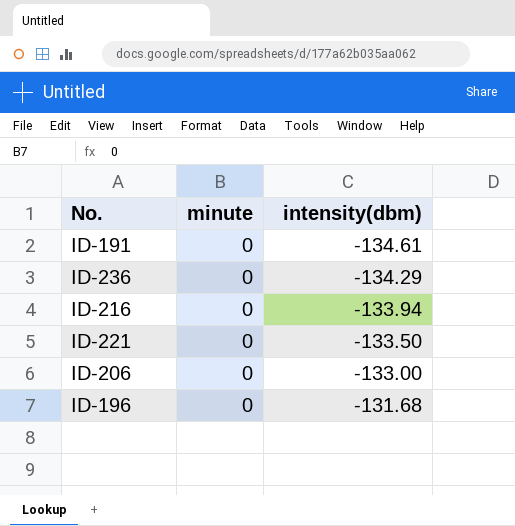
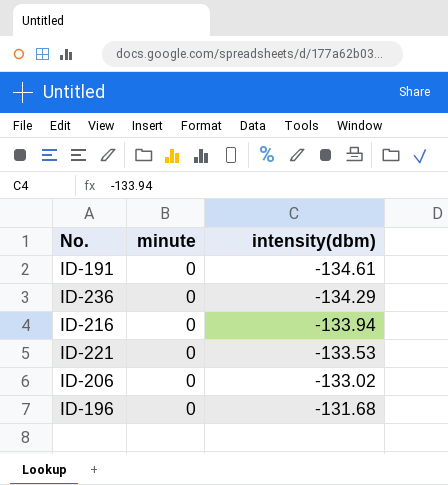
ID-221 | intensity(dbm): -133.50 -> -133.53
ID-206 | intensity(dbm): -133.00 -> -133.02

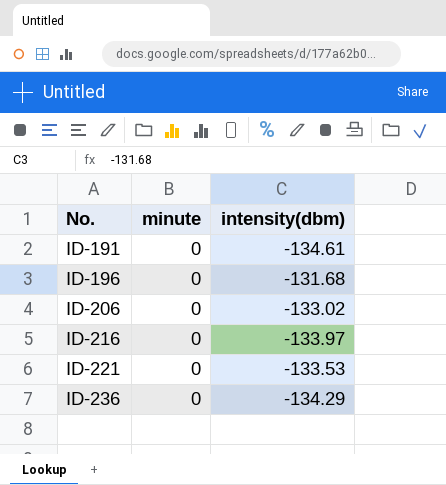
row order: intensity(dbm) ascending -> No. ascending
ID-216 | intensity(dbm): -133.94 -> -133.97

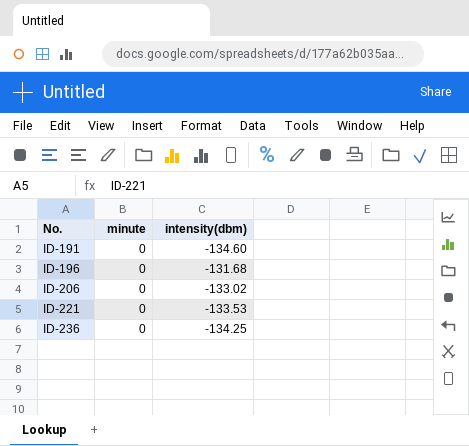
row ID-216: 0 | -133.97 -> none
ID-191 | intensity(dbm): -134.61 -> -134.60
ID-236 | intensity(dbm): -134.29 -> -134.25

